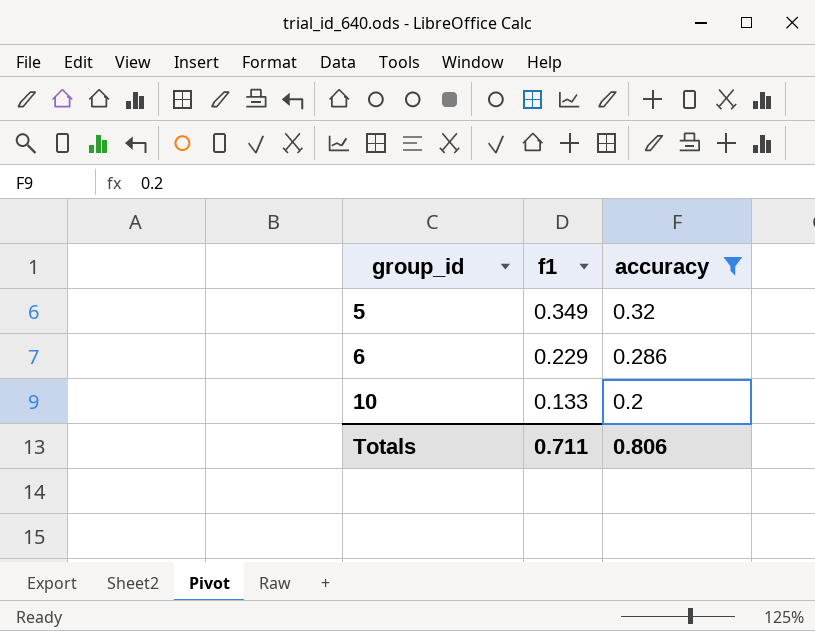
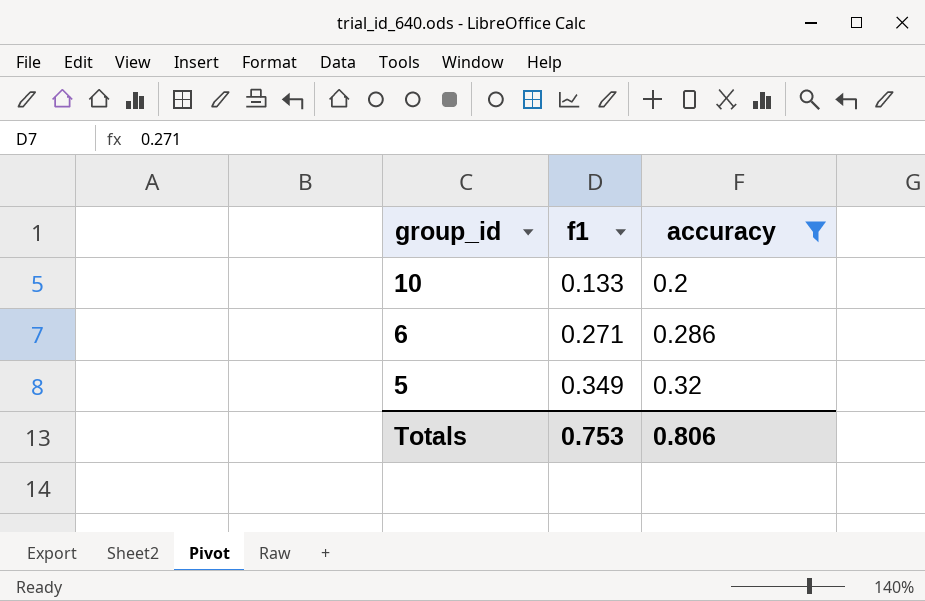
row order: group_id ascending -> group_id descending
6 | f1: 0.229 -> 0.271
Totals | f1: 0.711 -> 0.753

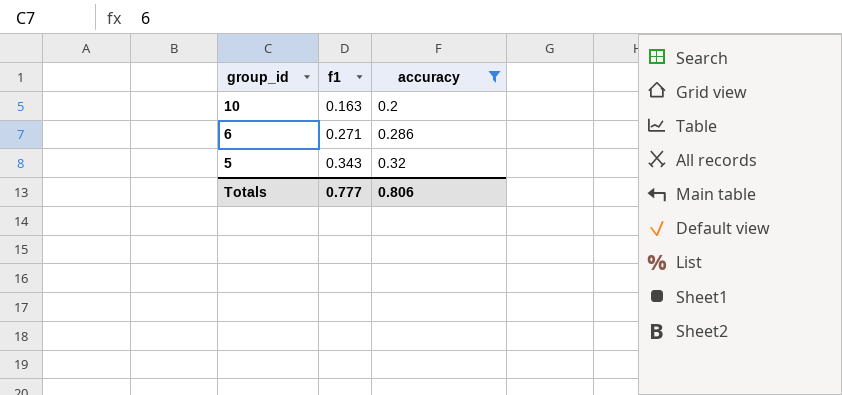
10 | f1: 0.133 -> 0.163
5 | f1: 0.349 -> 0.343
Totals | f1: 0.753 -> 0.777

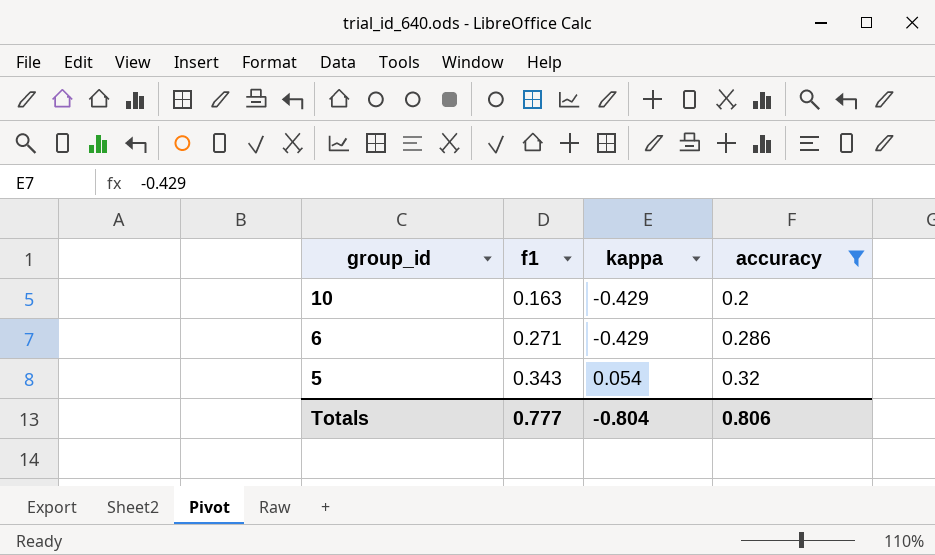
column kappa | position: none -> 3

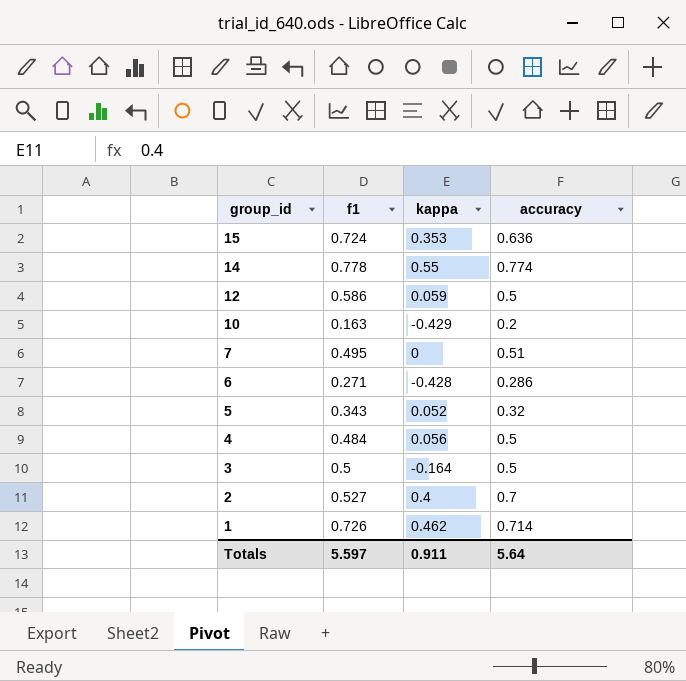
filter: accuracy <= 0.32 -> none
6 | kappa: -0.429 -> -0.428
5 | kappa: 0.054 -> 0.052
Totals | f1: 0.777 -> 5.597
Totals | kappa: -0.804 -> 0.911
Totals | accuracy: 0.806 -> 5.64

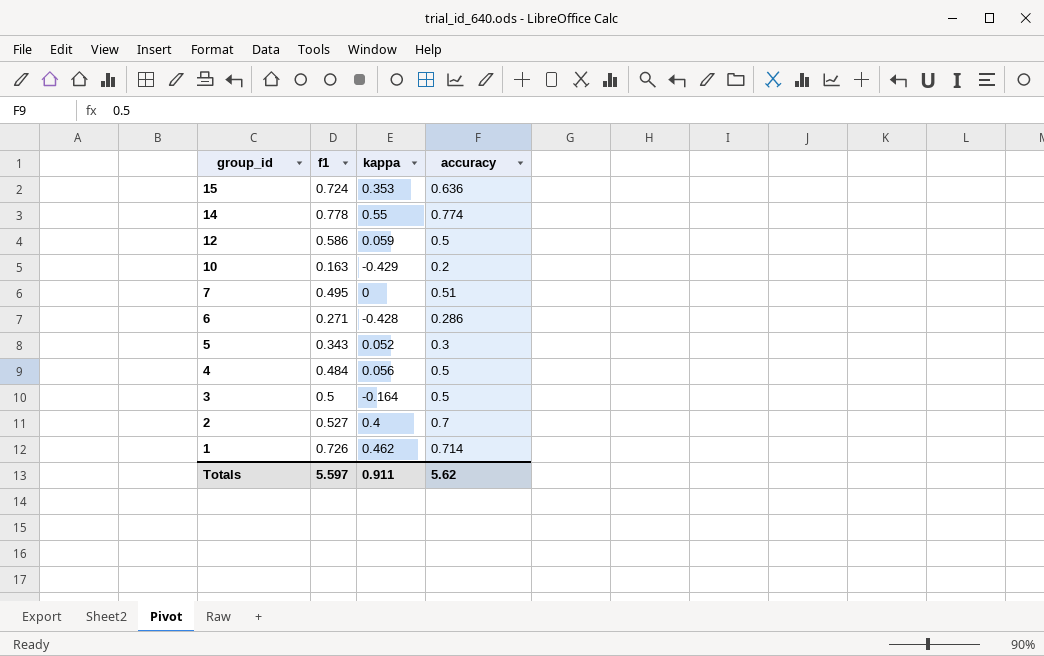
5 | accuracy: 0.32 -> 0.3
Totals | accuracy: 5.64 -> 5.62

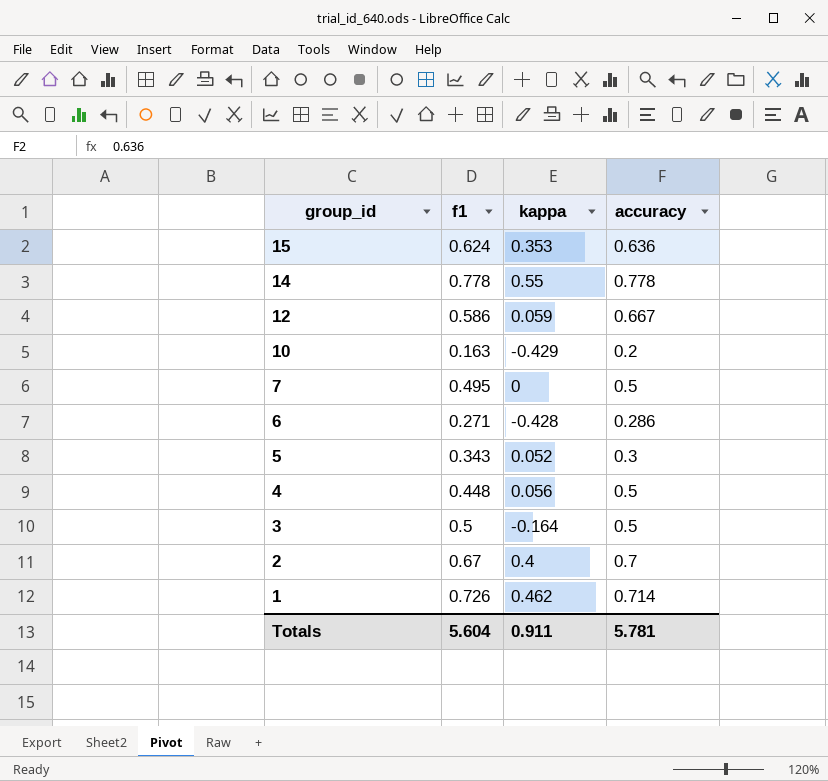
15 | f1: 0.724 -> 0.624
14 | accuracy: 0.774 -> 0.778
12 | accuracy: 0.5 -> 0.667
7 | accuracy: 0.51 -> 0.5
4 | f1: 0.484 -> 0.448
2 | f1: 0.527 -> 0.67
Totals | f1: 5.597 -> 5.604
Totals | accuracy: 5.62 -> 5.781

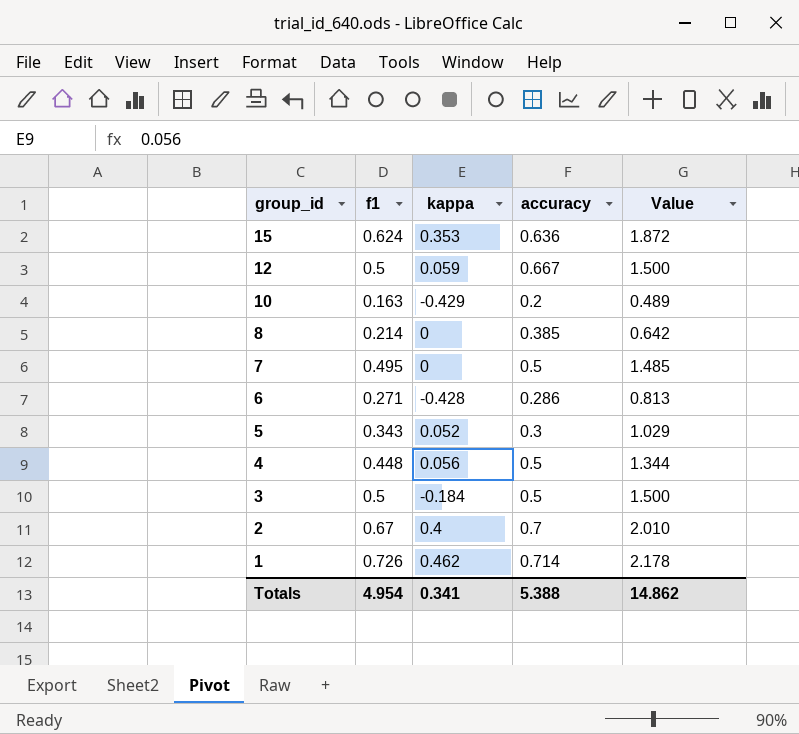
column Value | formula: none -> [f1] * 3
row 14: 0.778 | 0.55 | 0.778 -> none
12 | f1: 0.586 -> 0.5
row 8: none -> 0.214 | 0 | 0.385 | 0.642
3 | kappa: -0.164 -> -0.184
Totals | f1: 5.604 -> 4.954
Totals | kappa: 0.911 -> 0.341
Totals | accuracy: 5.781 -> 5.388

